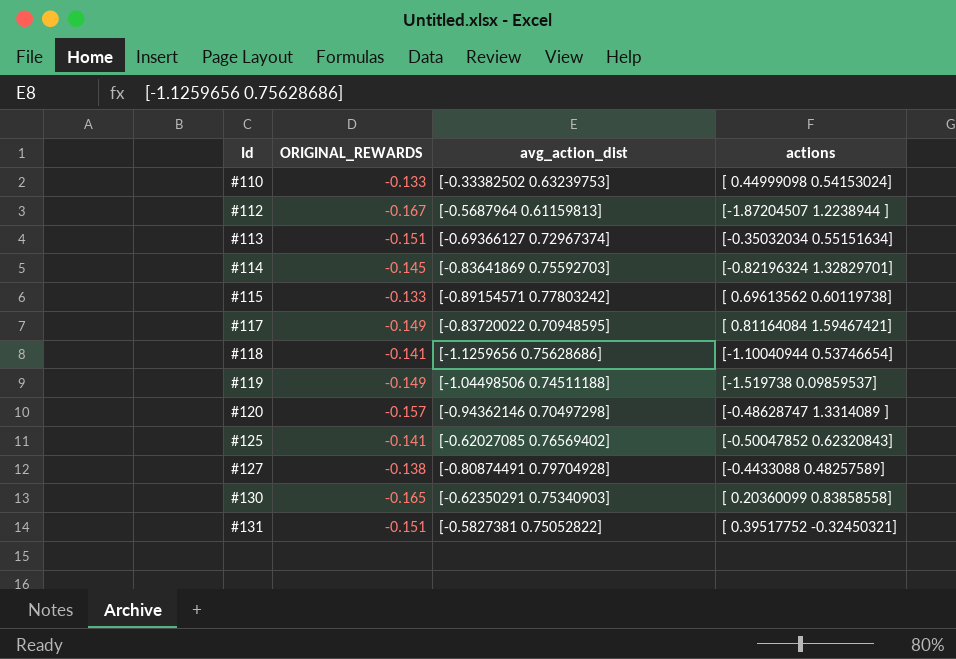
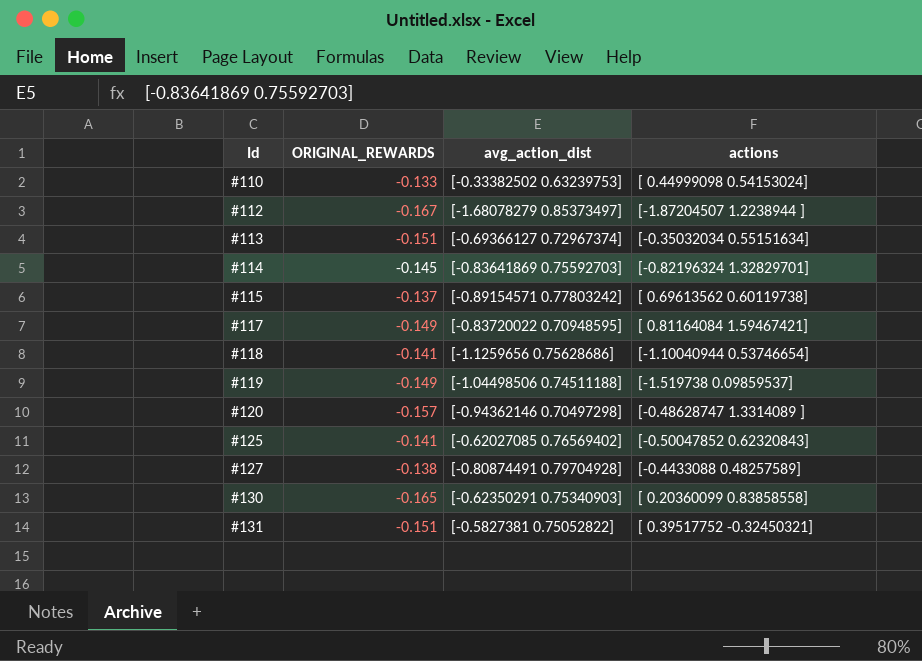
#112 | avg_action_dist: [-0.5687964 0.61159813] -> [-1.68078279 0.85373497]
#115 | ORIGINAL_REWARDS: -0.133 -> -0.137

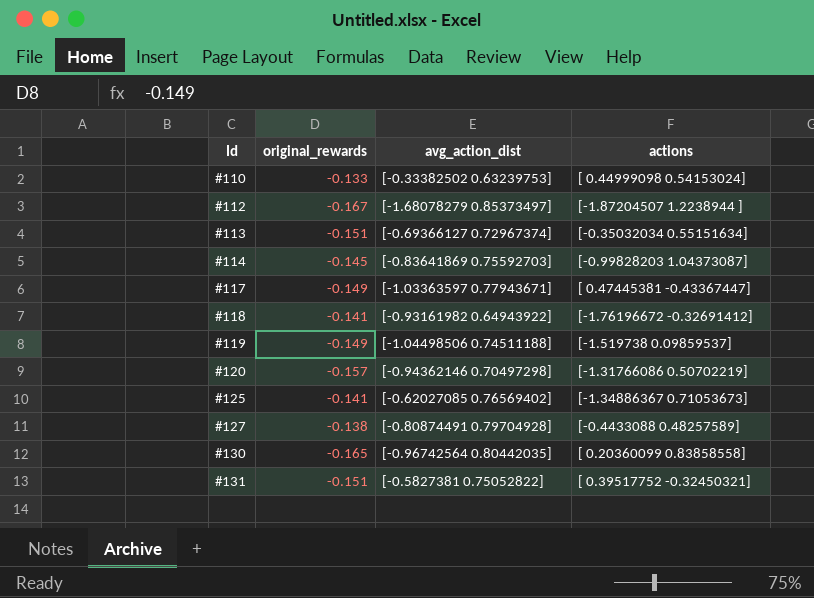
column name: ORIGINAL_REWARDS -> original_rewards
row #115: -0.137 | [-0.89154571 0.77803242] | [ 0.69613562 0.60119738] -> none
#114 | actions: [-0.82196324 1.32829701] -> [-0.99828203 1.04373087]
#117 | avg_action_dist: [-0.83720022 0.70948595] -> [-1.03363597 0.77943671]
#117 | actions: [ 0.81164084 1.59467421] -> [ 0.47445381 -0.43367447]
#118 | avg_action_dist: [-1.1259656 0.75628686] -> [-0.93161982 0.64943922]
#118 | actions: [-1.10040944 0.53746654] -> [-1.76196672 -0.32691412]
#120 | actions: [-0.48628747 1.3314089 ] -> [-1.31766086 0.50702219]
#125 | actions: [-0.50047852 0.62320843] -> [-1.34886367 0.71053673]
#130 | avg_action_dist: [-0.62350291 0.75340903] -> [-0.96742564 0.80442035]

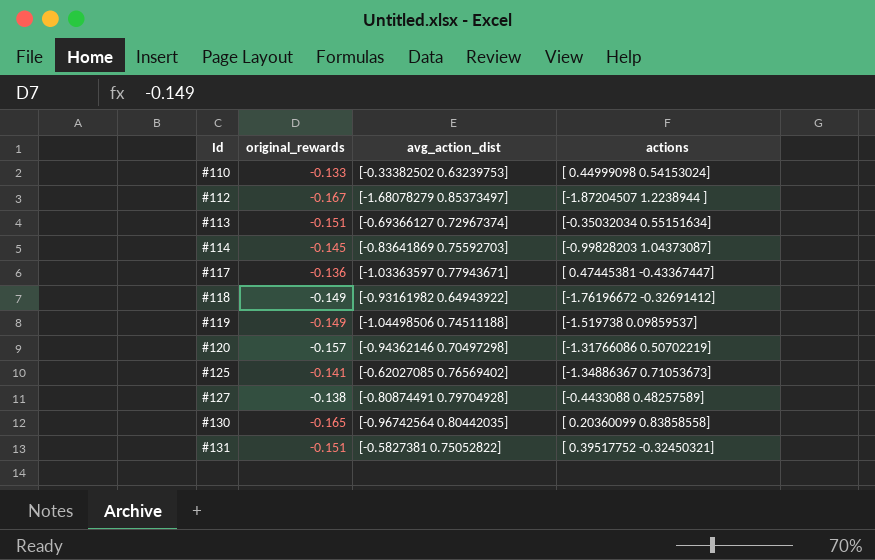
#117 | original_rewards: -0.149 -> -0.136
#118 | original_rewards: -0.141 -> -0.149

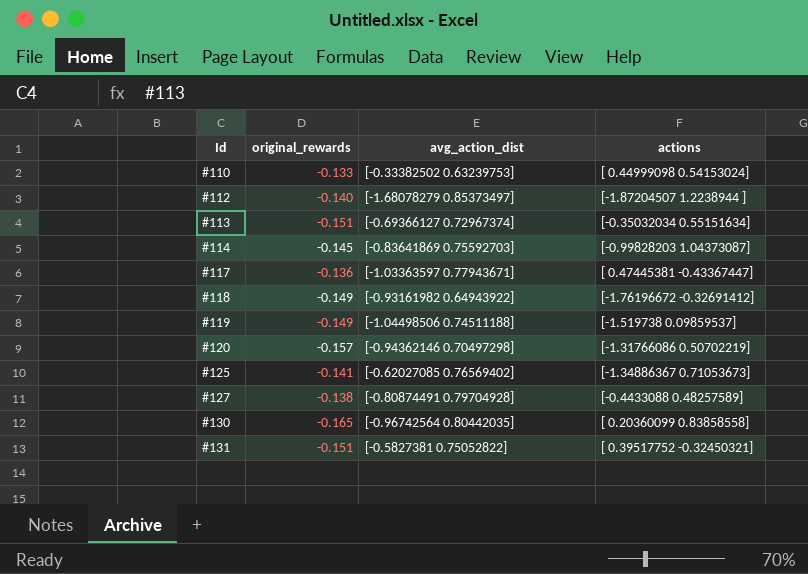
#112 | original_rewards: -0.167 -> -0.140

